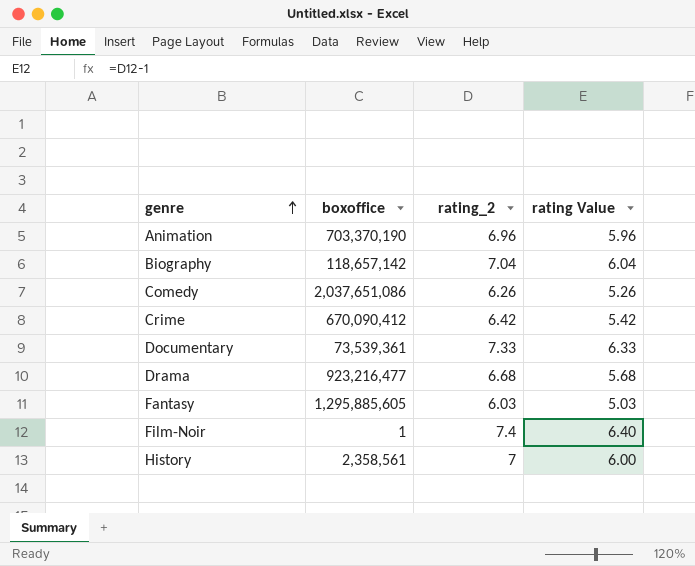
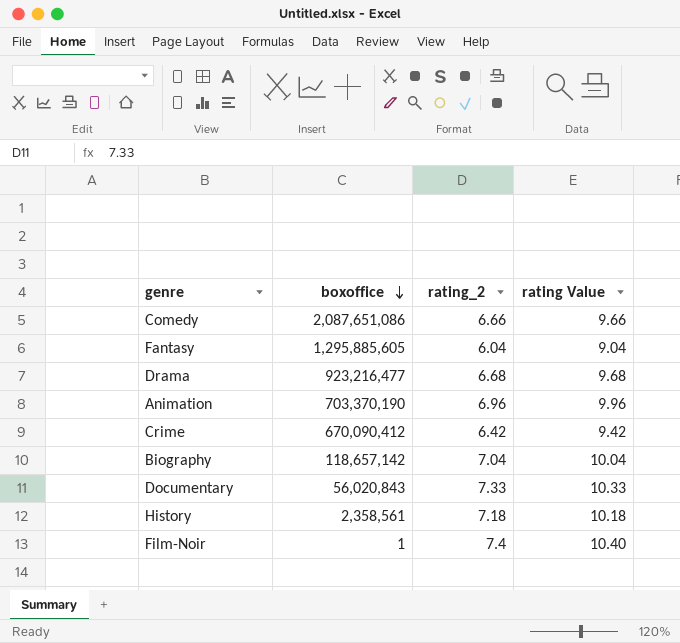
row order: genre ascending -> boxoffice descending
column rating Value | formula: [rating_2] - 1 -> [rating_2] + 3
Comedy | boxoffice: 2,037,651,086 -> 2,087,651,086
Comedy | rating_2: 6.26 -> 6.66
Fantasy | rating_2: 6.03 -> 6.04
Documentary | boxoffice: 73,539,361 -> 56,020,843
History | rating_2: 7 -> 7.18

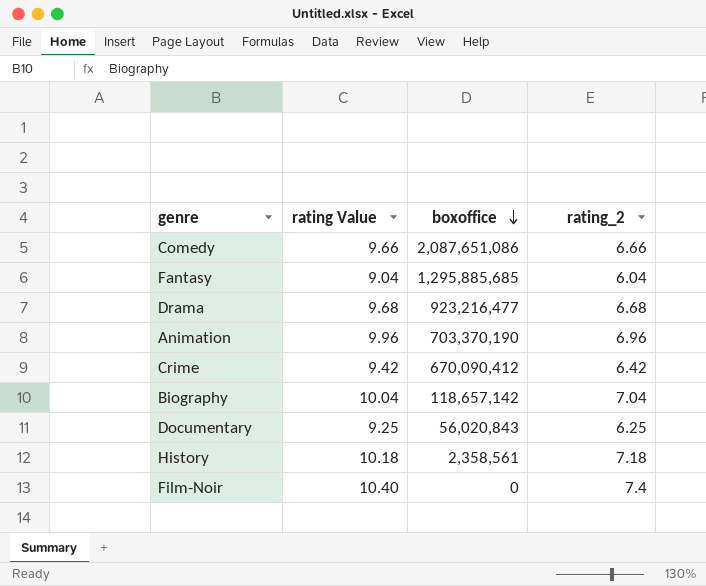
column rating Value | position: 4 -> 2
Fantasy | boxoffice: 1,295,885,605 -> 1,295,885,685
Documentary | rating Value: 10.33 -> 9.25
Documentary | rating_2: 7.33 -> 6.25
Film-Noir | boxoffice: 1 -> 0

